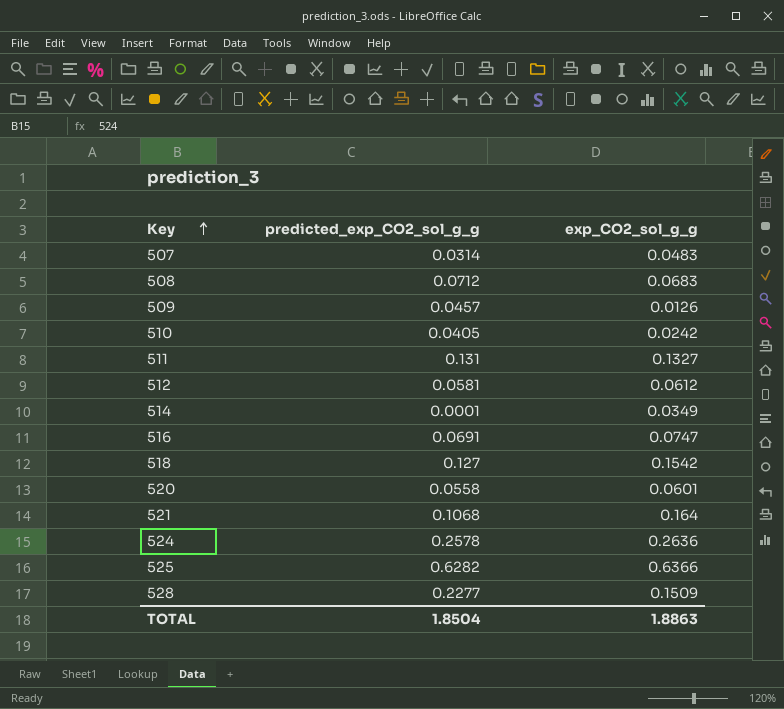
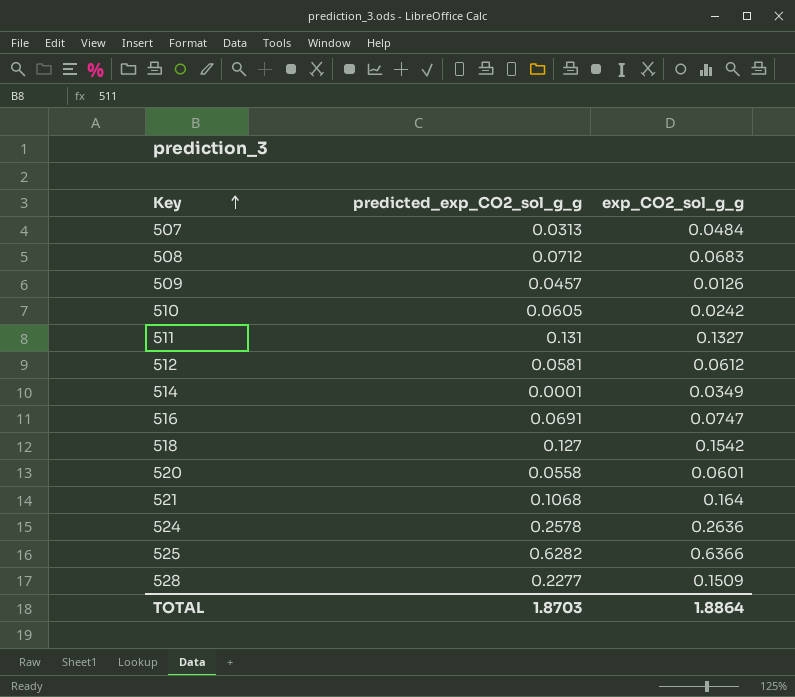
507 | predicted_exp_CO2_sol_g_g: 0.0314 -> 0.0313
507 | exp_CO2_sol_g_g: 0.0483 -> 0.0484
510 | predicted_exp_CO2_sol_g_g: 0.0405 -> 0.0605
TOTAL | predicted_exp_CO2_sol_g_g: 1.8504 -> 1.8703
TOTAL | exp_CO2_sol_g_g: 1.8863 -> 1.8864

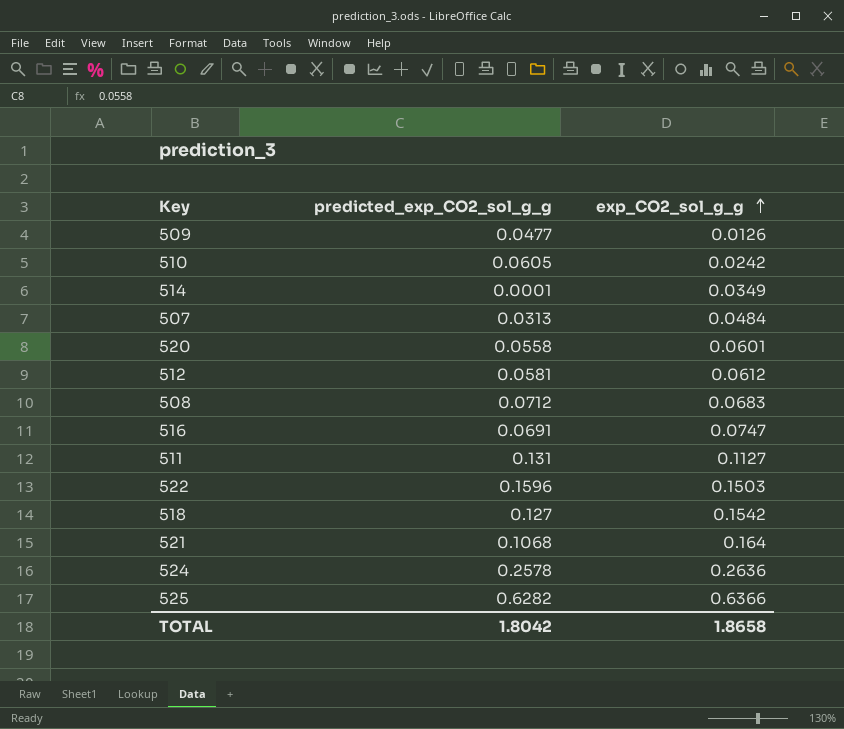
row order: Key ascending -> exp_CO2_sol_g_g ascending
row 528: 0.2277 | 0.1509 -> none
509 | predicted_exp_CO2_sol_g_g: 0.0457 -> 0.0477
511 | exp_CO2_sol_g_g: 0.1327 -> 0.1127
row 522: none -> 0.1596 | 0.1503
TOTAL | predicted_exp_CO2_sol_g_g: 1.8703 -> 1.8042
TOTAL | exp_CO2_sol_g_g: 1.8864 -> 1.8658

